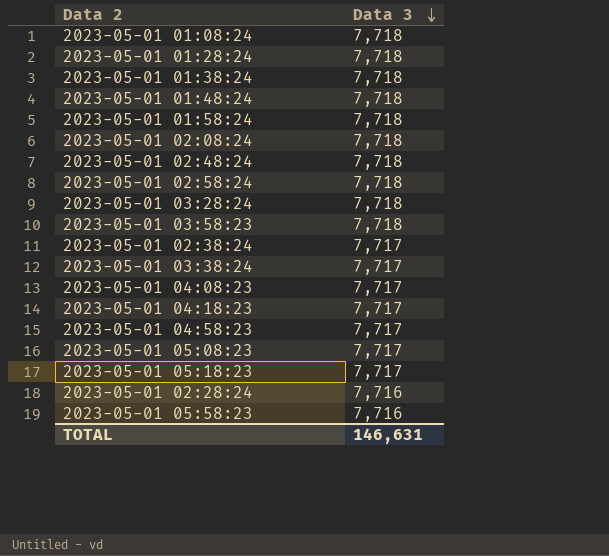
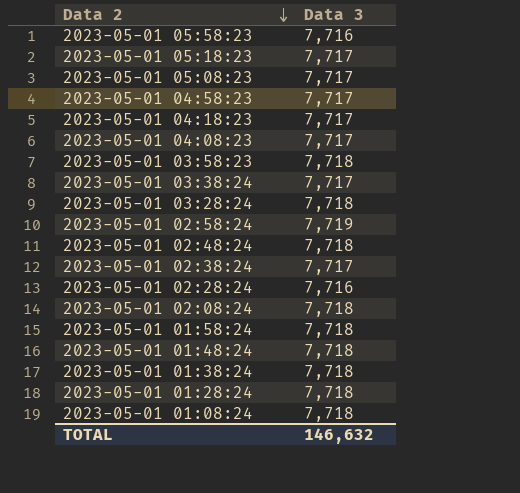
row order: Data 3 descending -> Data 2 descending
2023-05-01 02:58:24 | Data 3: 7,718 -> 7,719
TOTAL | Data 3: 146,631 -> 146,632

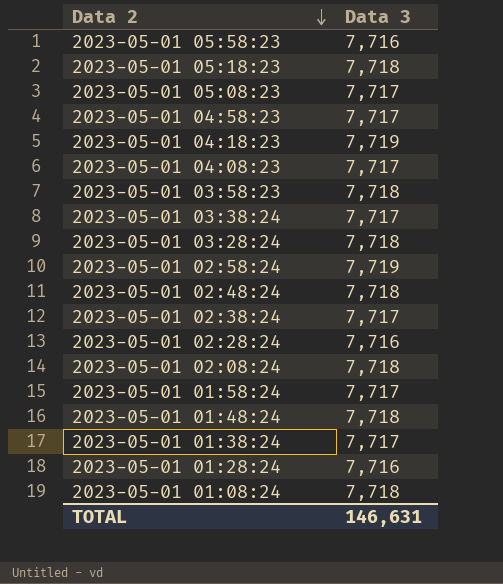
2023-05-01 05:18:23 | Data 3: 7,717 -> 7,718
2023-05-01 04:18:23 | Data 3: 7,717 -> 7,719
2023-05-01 01:58:24 | Data 3: 7,718 -> 7,717
2023-05-01 01:38:24 | Data 3: 7,718 -> 7,717
2023-05-01 01:28:24 | Data 3: 7,718 -> 7,716
TOTAL | Data 3: 146,632 -> 146,631

